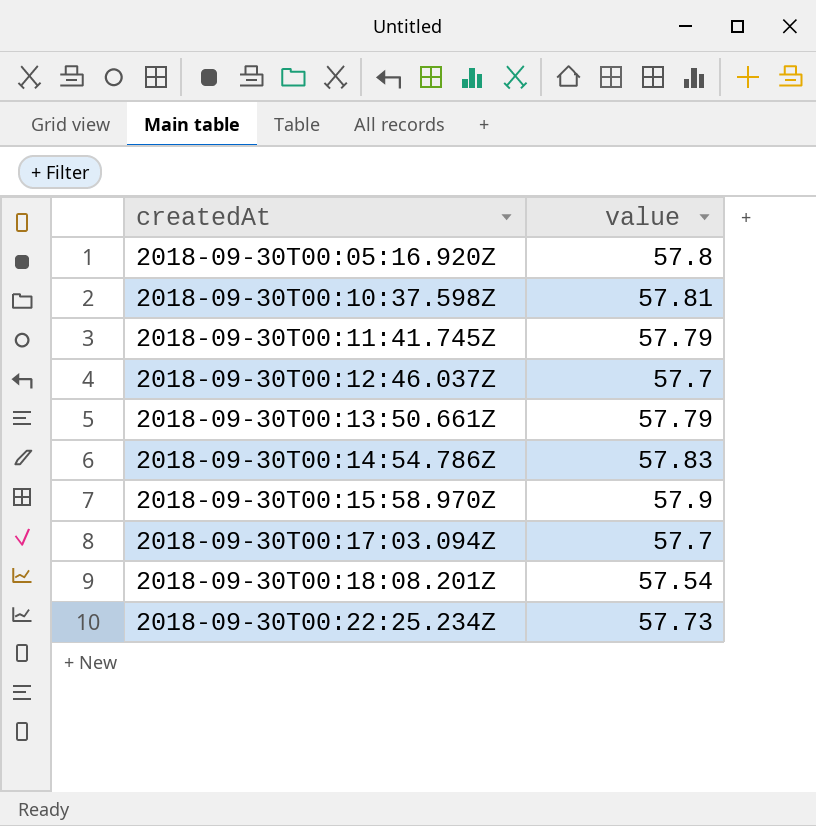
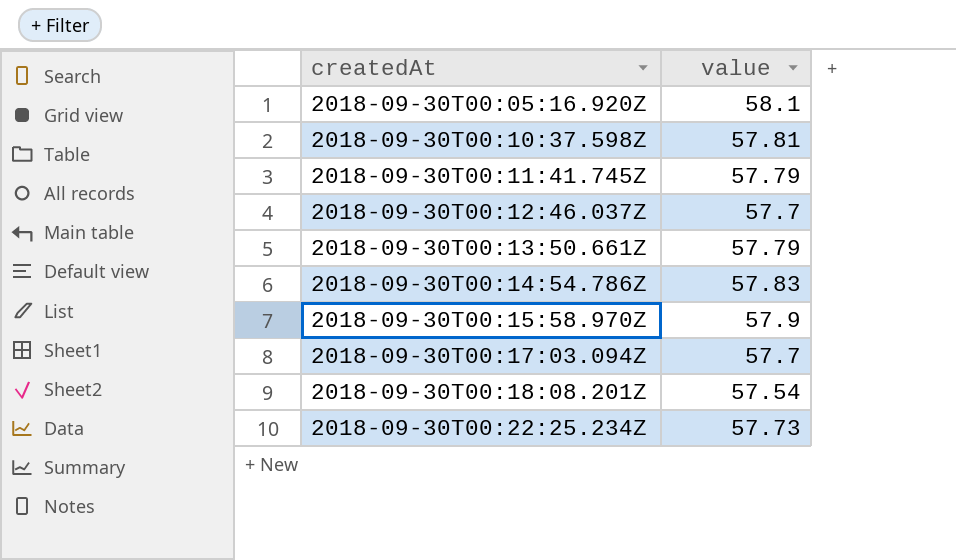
2018-09-30T00:05:16.920Z | value: 57.8 -> 58.1

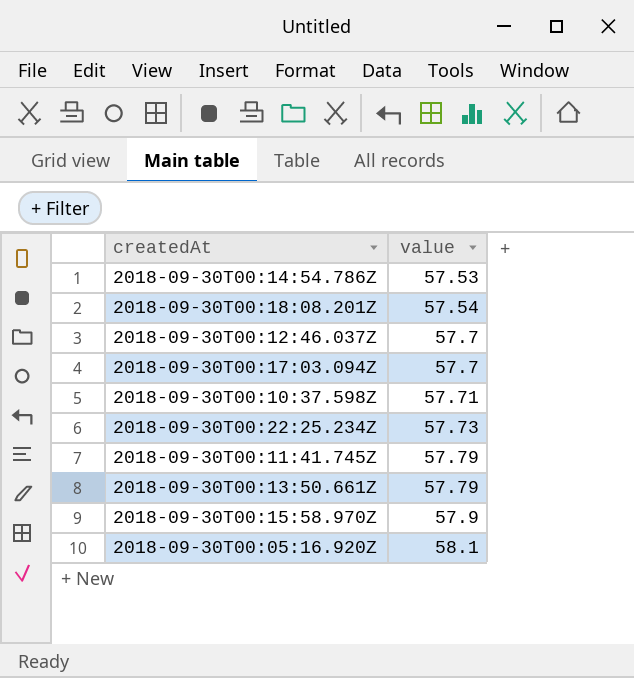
row order: createdAt ascending -> value ascending
2018-09-30T00:14:54.786Z | value: 57.83 -> 57.53
2018-09-30T00:10:37.598Z | value: 57.81 -> 57.71

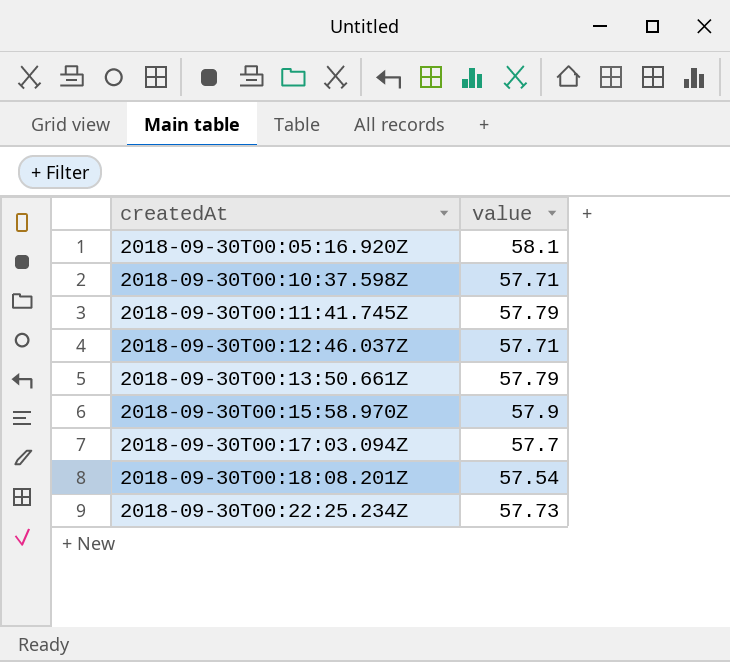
row order: value ascending -> createdAt ascending
row 2018-09-30T00:14:54.786Z: 57.53 -> none
2018-09-30T00:12:46.037Z | value: 57.7 -> 57.71

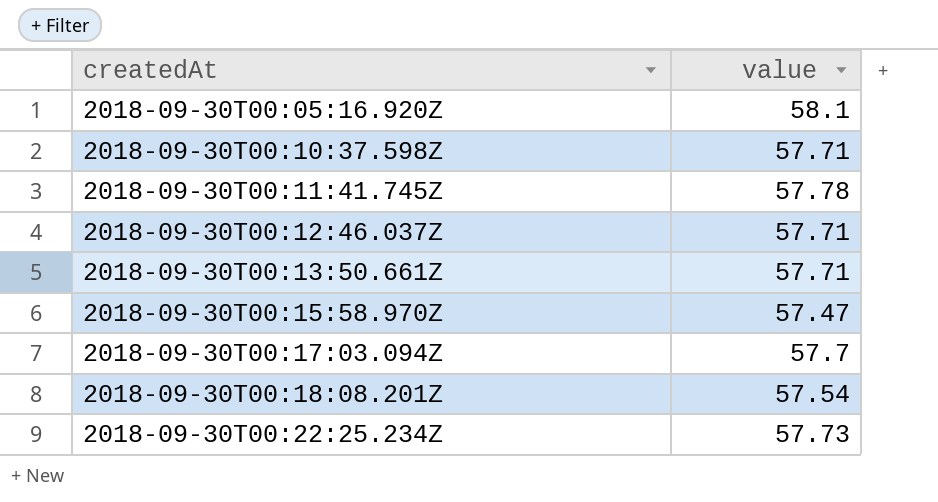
2018-09-30T00:11:41.745Z | value: 57.79 -> 57.78
2018-09-30T00:13:50.661Z | value: 57.79 -> 57.71
2018-09-30T00:15:58.970Z | value: 57.9 -> 57.47

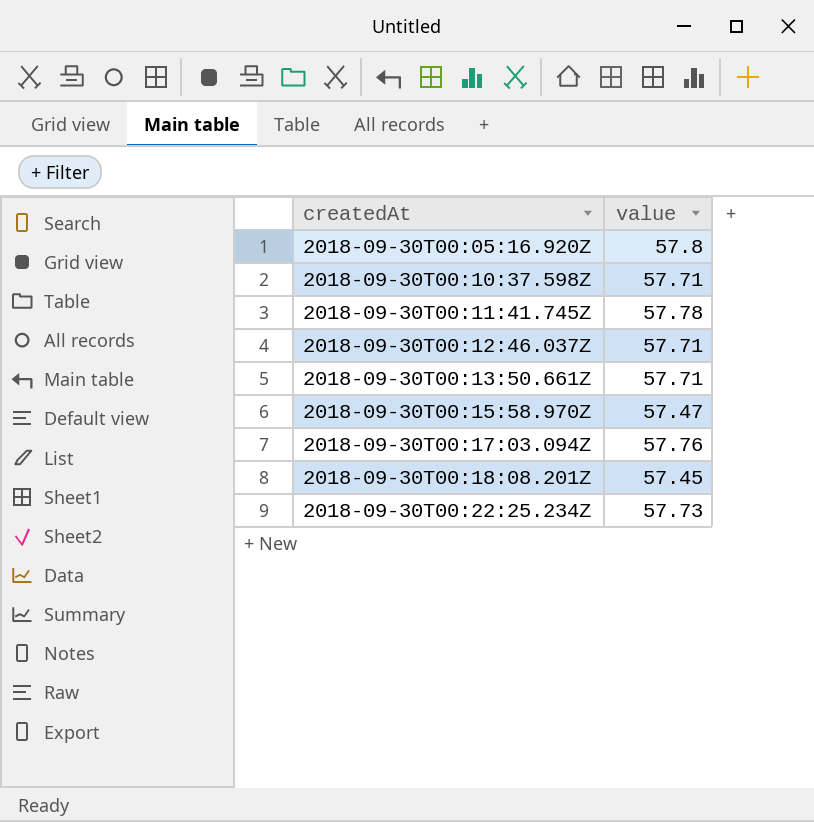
2018-09-30T00:05:16.920Z | value: 58.1 -> 57.8
2018-09-30T00:17:03.094Z | value: 57.7 -> 57.76
2018-09-30T00:18:08.201Z | value: 57.54 -> 57.45

